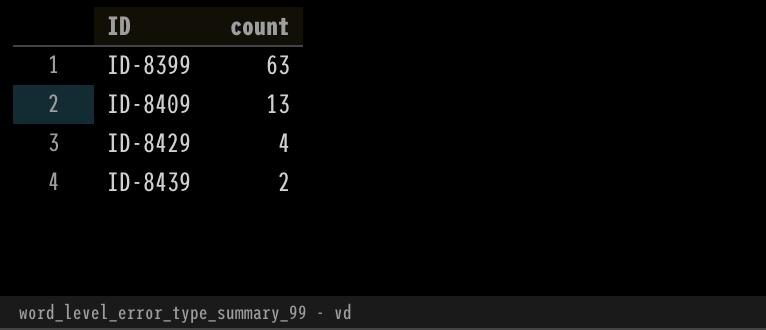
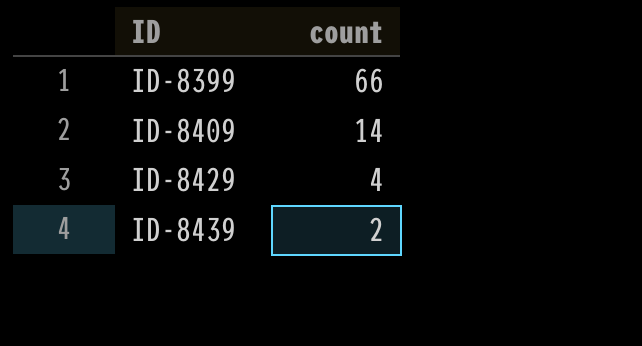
ID-8399 | count: 63 -> 66
ID-8409 | count: 13 -> 14

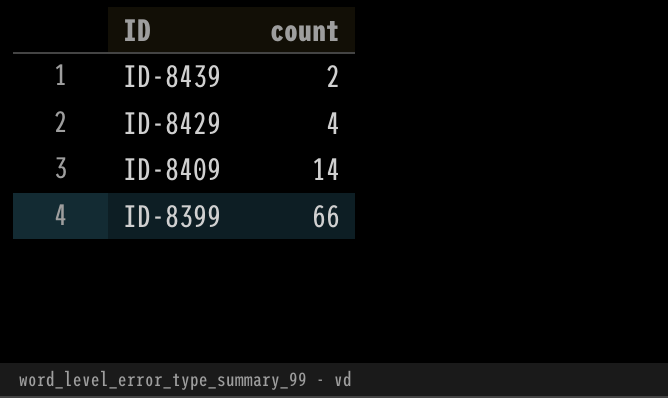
row order: ID ascending -> ID descending

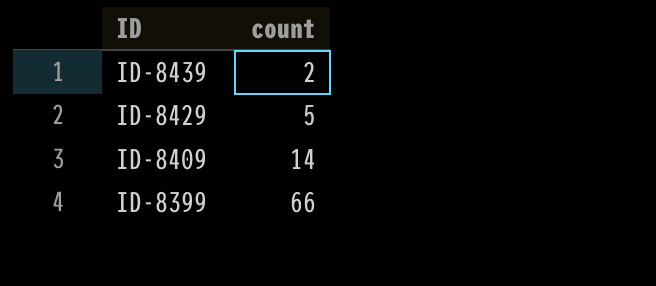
ID-8429 | count: 4 -> 5

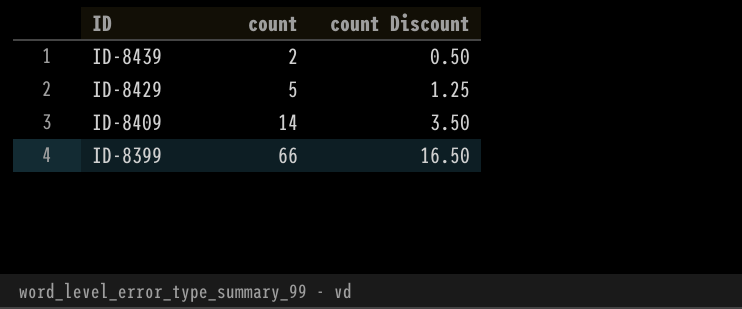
column count Discount | formula: none -> [count] * 0.25

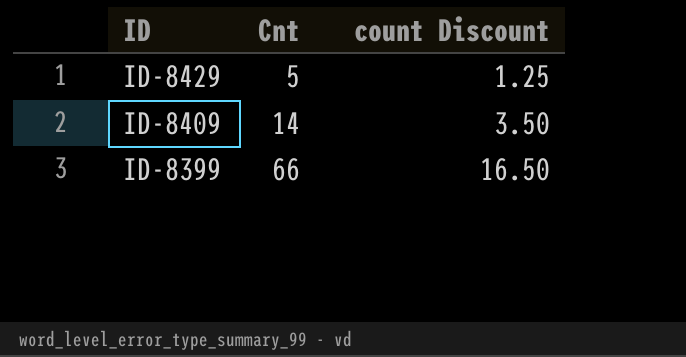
column name: count -> Cnt
row ID-8439: 2 | 0.50 -> none

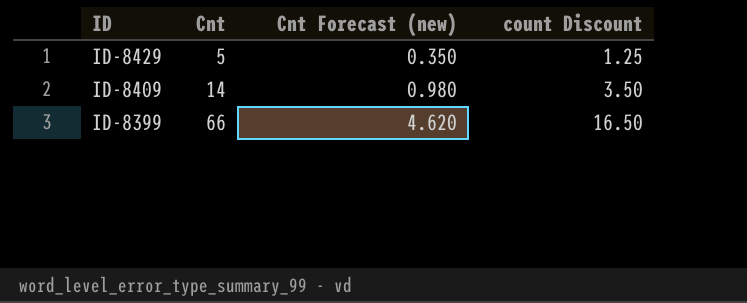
column Cnt Forecast (new) | formula: none -> [Cnt] * 0.07

